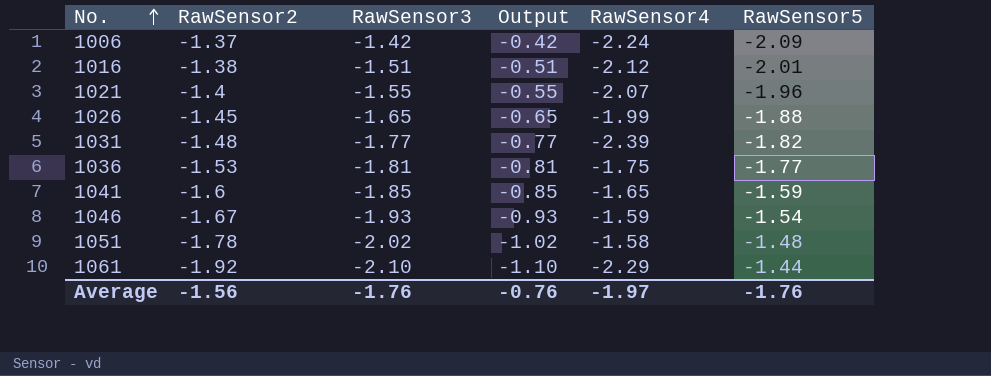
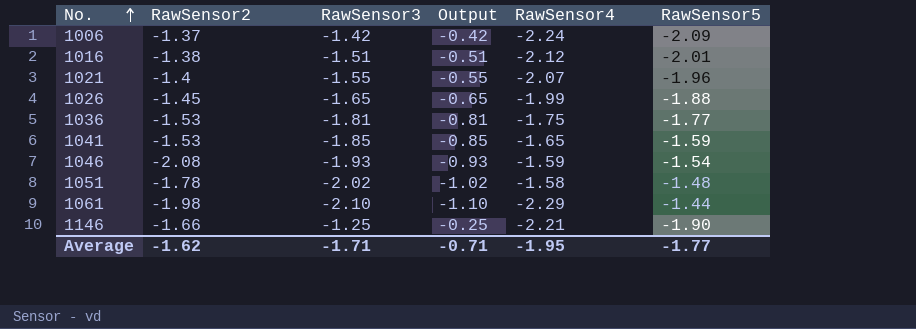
row 1031: -1.48 | -1.77 | -0.77 | -2.39 | -1.82 -> none
1041 | RawSensor2: -1.6 -> -1.53
1046 | RawSensor2: -1.67 -> -2.08
1061 | RawSensor2: -1.92 -> -1.98
row 1146: none -> -1.66 | -1.25 | -0.25 | -2.21 | -1.90
Average | RawSensor2: -1.56 -> -1.62
Average | RawSensor3: -1.76 -> -1.71
Average | Output: -0.76 -> -0.71
Average | RawSensor4: -1.97 -> -1.95
Average | RawSensor5: -1.76 -> -1.77

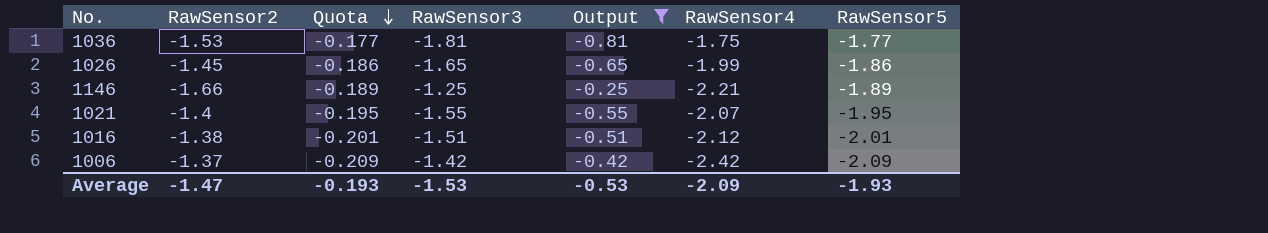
filter: none -> Output >= -0.81
row order: No. ascending -> Quota descending
column Quota | formula: none -> [RawSensor5] * 0.1
1026 | RawSensor5: -1.88 -> -1.86
1146 | RawSensor5: -1.90 -> -1.89
1021 | RawSensor5: -1.96 -> -1.95
1006 | RawSensor4: -2.24 -> -2.42
Average | RawSensor2: -1.62 -> -1.47
Average | RawSensor3: -1.71 -> -1.53
Average | Output: -0.71 -> -0.53
Average | RawSensor4: -1.95 -> -2.09
Average | RawSensor5: -1.77 -> -1.93

